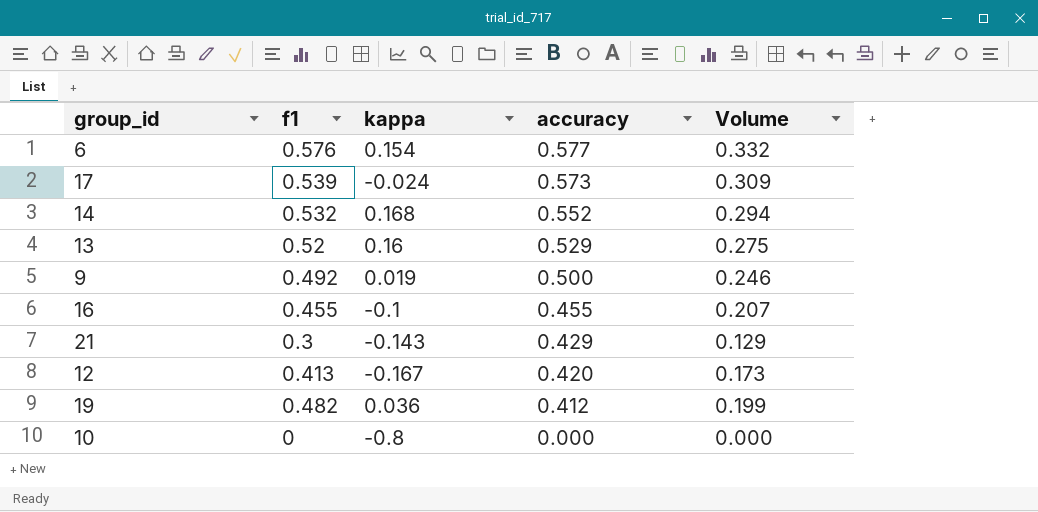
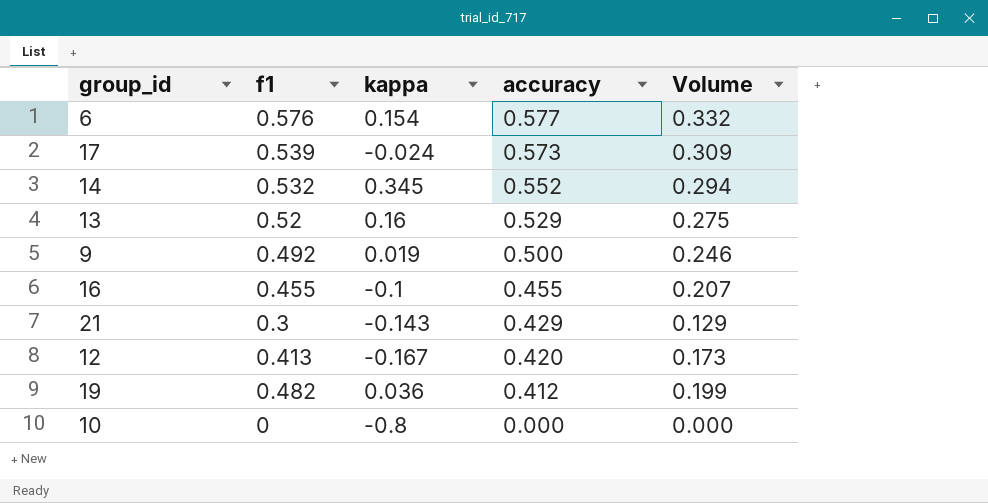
14 | kappa: 0.168 -> 0.345

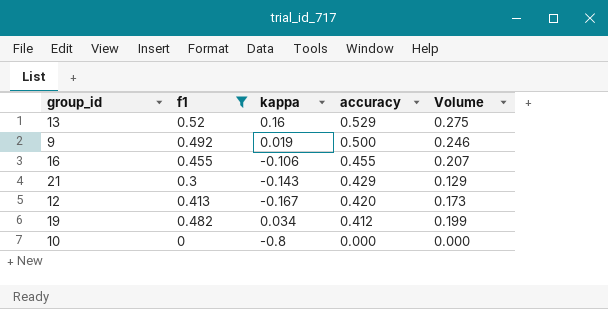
filter: none -> f1 <= 0.52
16 | kappa: -0.1 -> -0.106
19 | kappa: 0.036 -> 0.034

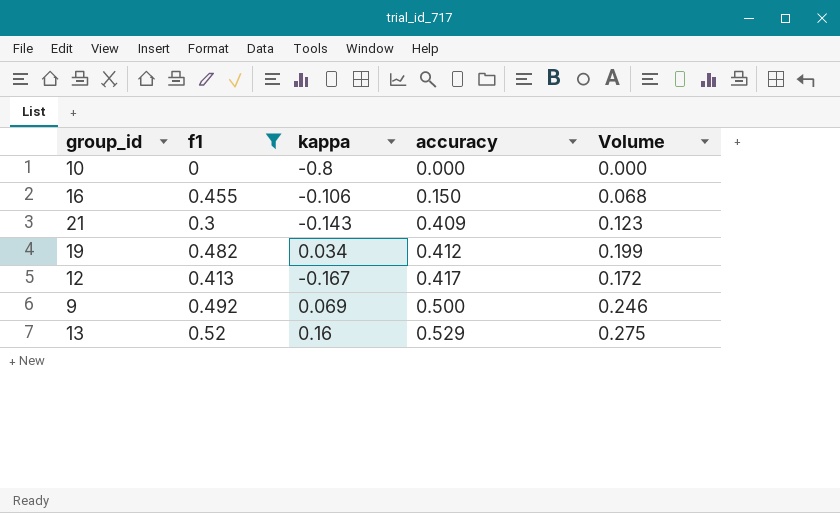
row order: accuracy descending -> accuracy ascending
16 | accuracy: 0.455 -> 0.150
16 | Volume: 0.207 -> 0.068
21 | accuracy: 0.429 -> 0.409
21 | Volume: 0.129 -> 0.123
12 | accuracy: 0.420 -> 0.417
12 | Volume: 0.173 -> 0.172
9 | kappa: 0.019 -> 0.069

